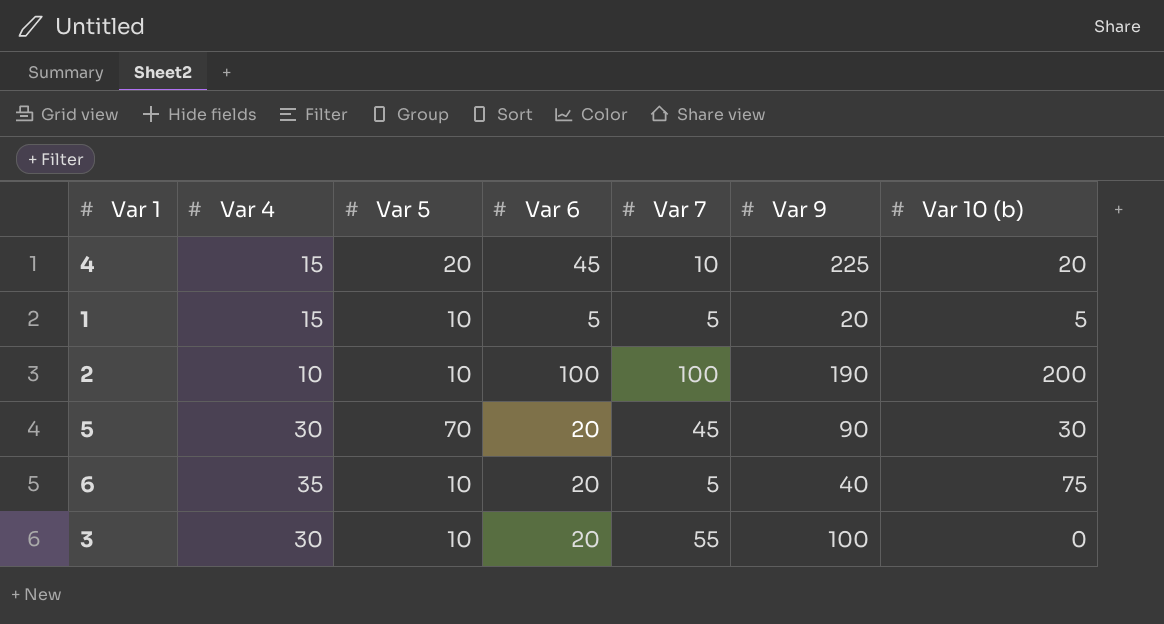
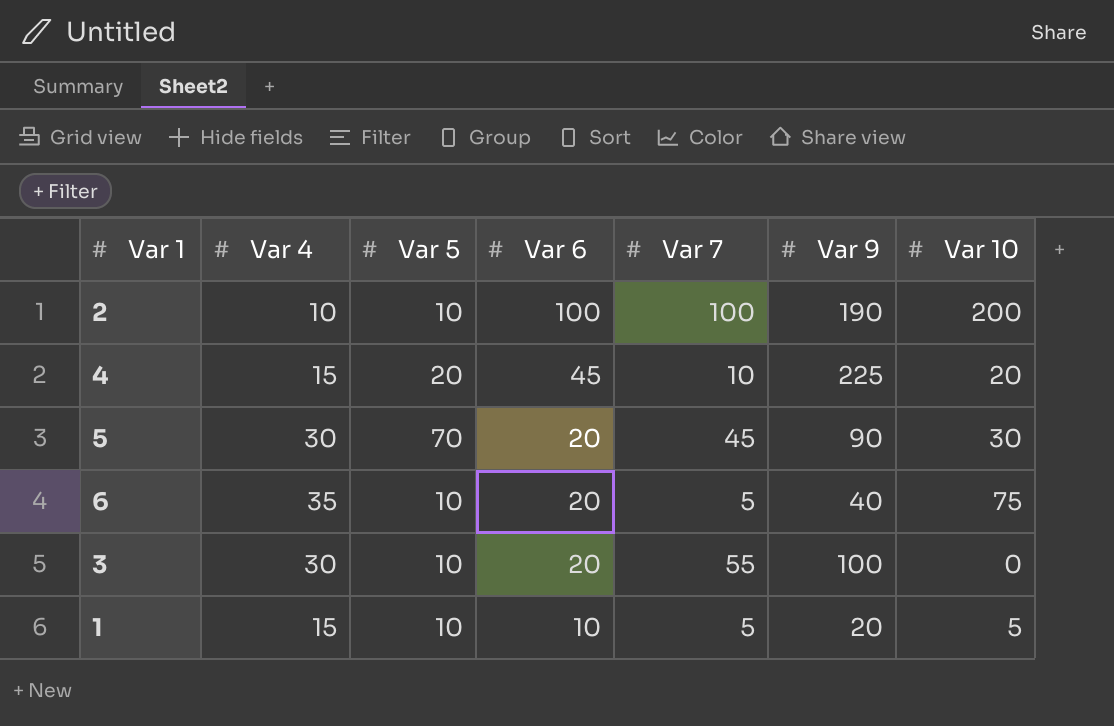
row order: none -> Var 6 descending
column name: Var 10 (b) -> Var 10
1 | Var 6: 5 -> 10

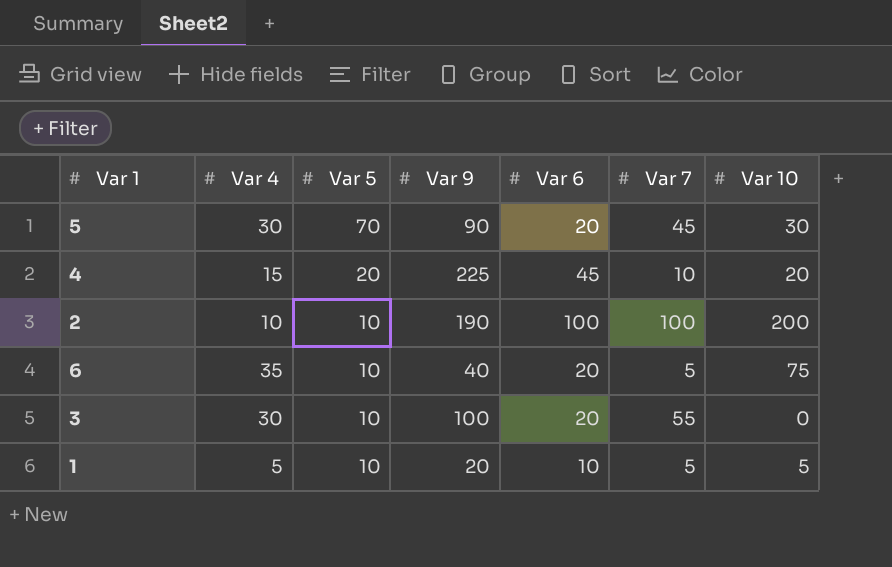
row order: Var 6 descending -> Var 5 descending
column Var 9 | position: 6 -> 4
1 | Var 4: 15 -> 5

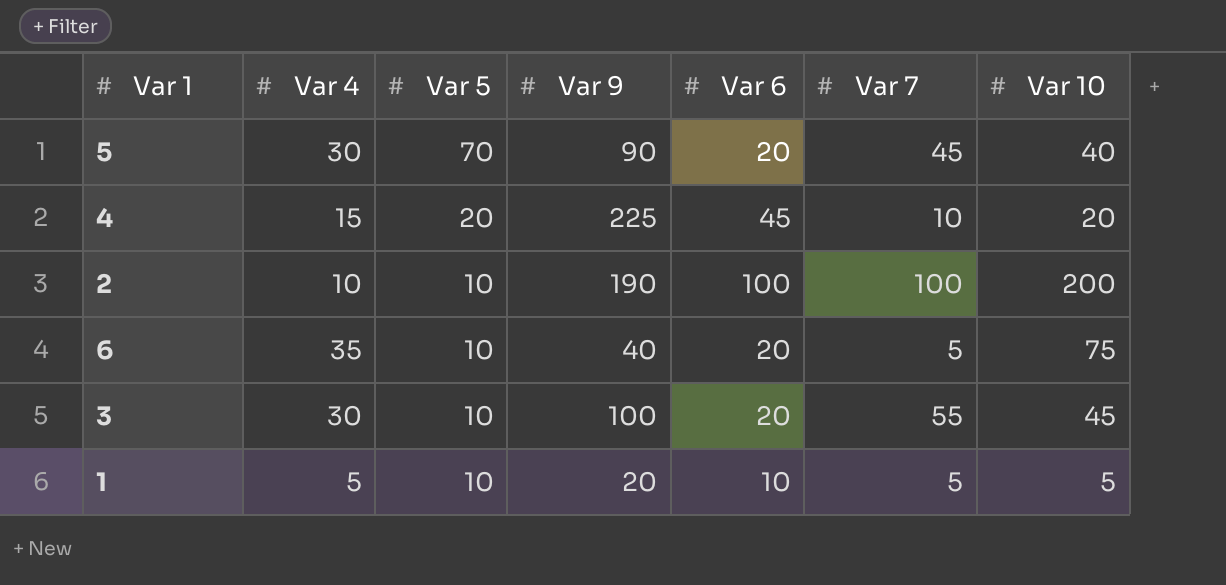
5 | Var 10: 30 -> 40
3 | Var 10: 0 -> 45

